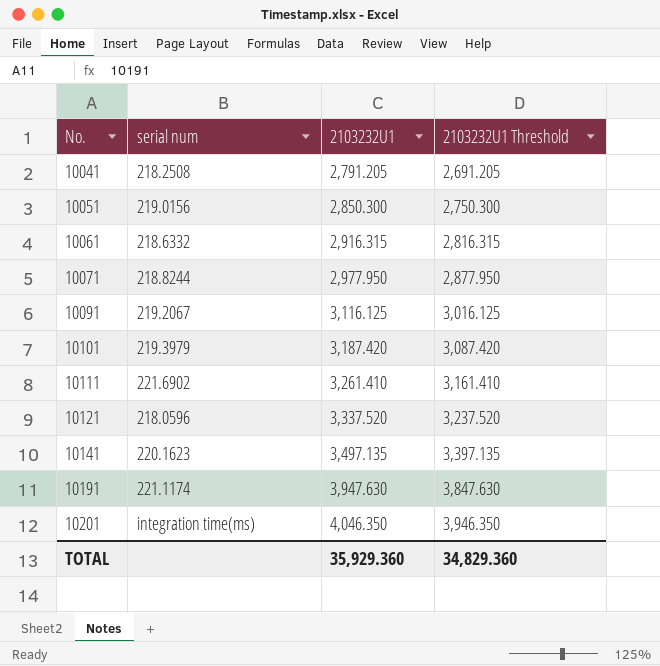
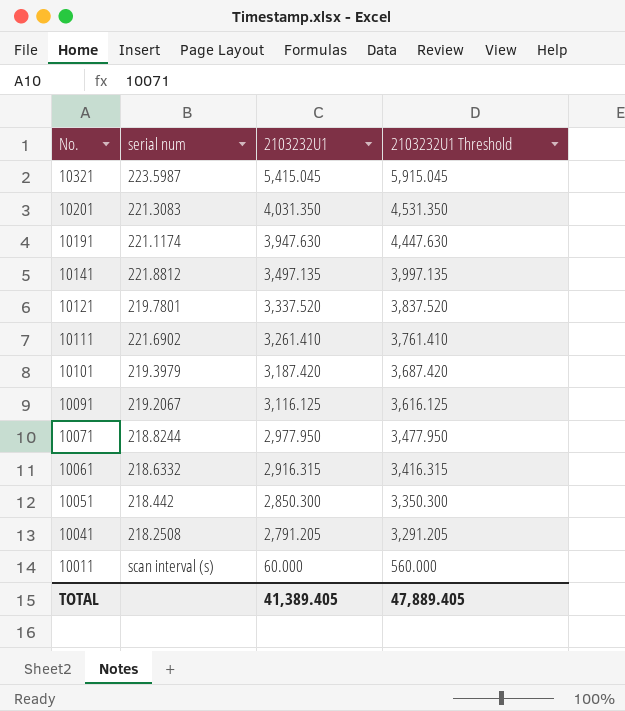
row order: No. ascending -> No. descending
column 2103232U1 Threshold | formula: [2103232U1] - 100 -> [2103232U1] + 500
row 10321: none -> 223.5987 | 5,415.045 | 5,915.045
10201 | serial num: integration time(ms) -> 221.3083
10201 | 2103232U1: 4,046.350 -> 4,031.350
10141 | serial num: 220.1623 -> 221.8812
10121 | serial num: 218.0596 -> 219.7801
10051 | serial num: 219.0156 -> 218.442
row 10011: none -> scan interval (s) | 60.000 | 560.000
TOTAL | 2103232U1: 35,929.360 -> 41,389.405
TOTAL | 2103232U1 Threshold: 34,829.360 -> 47,889.405

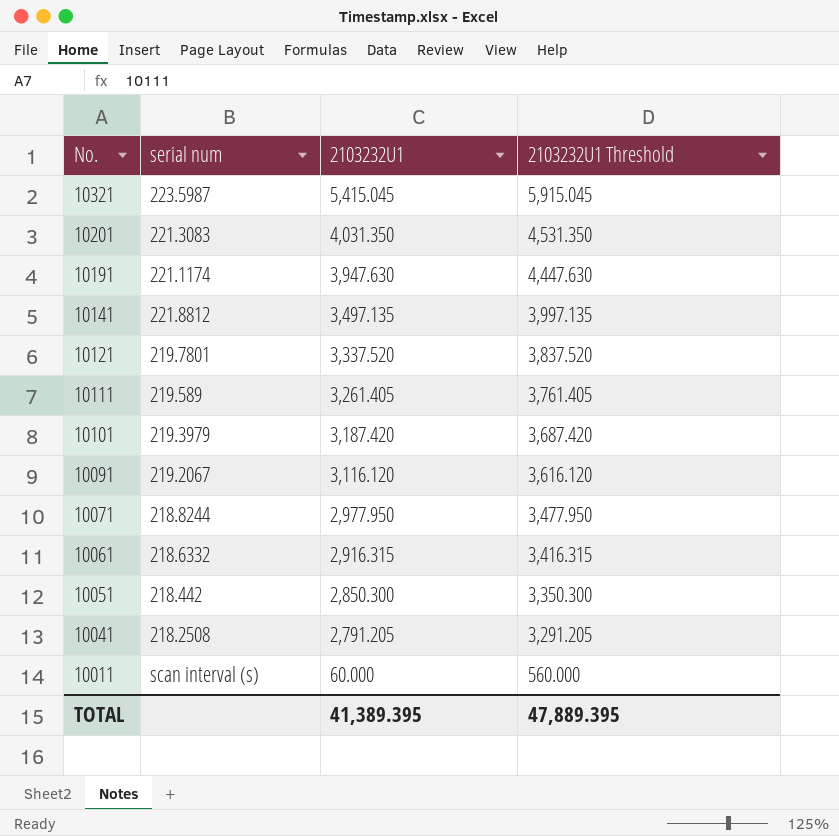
10111 | serial num: 221.6902 -> 219.589
10111 | 2103232U1: 3,261.410 -> 3,261.405
10111 | 2103232U1 Threshold: 3,761.410 -> 3,761.405
10091 | 2103232U1: 3,116.125 -> 3,116.120
10091 | 2103232U1 Threshold: 3,616.125 -> 3,616.120
TOTAL | 2103232U1: 41,389.405 -> 41,389.395
TOTAL | 2103232U1 Threshold: 47,889.405 -> 47,889.395

